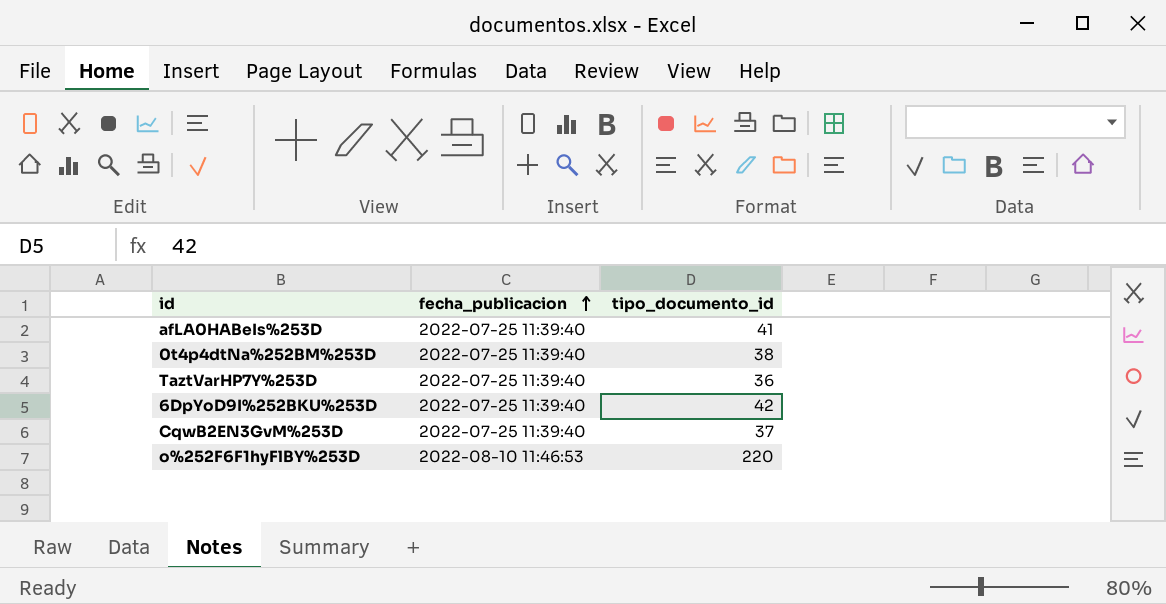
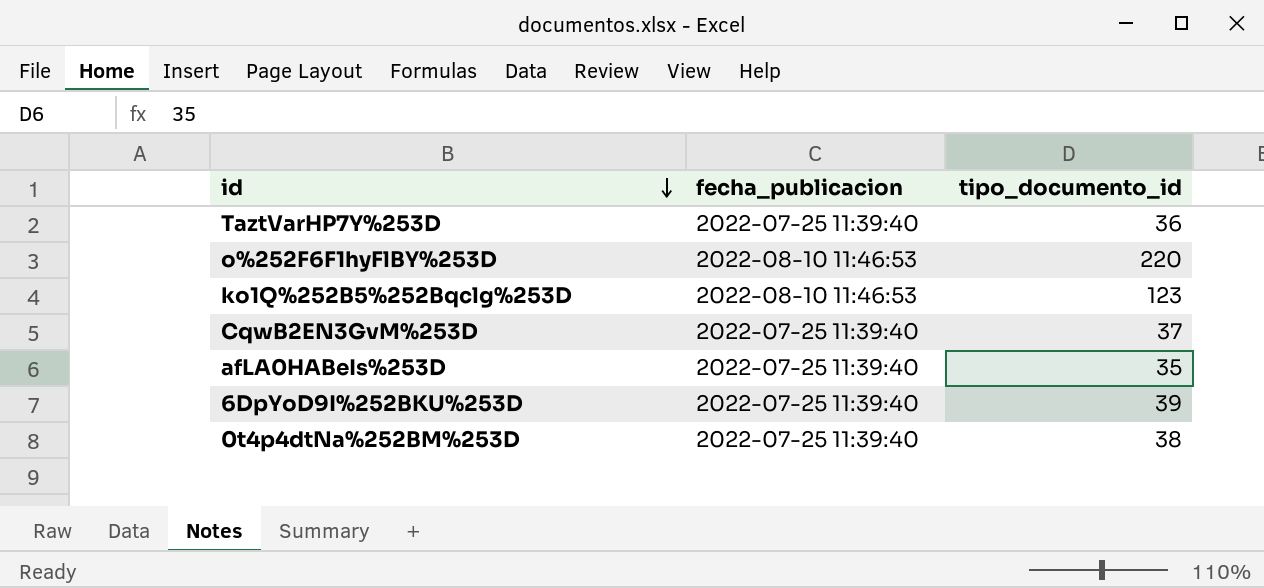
row order: fecha_publicacion ascending -> id descending
row ko1Q%252B5%252Bqclg%253D: none -> 2022-08-10 11:46:53 | 123
afLA0HABeIs%253D | tipo_documento_id: 41 -> 35
6DpYoD9I%252BKU%253D | tipo_documento_id: 42 -> 39

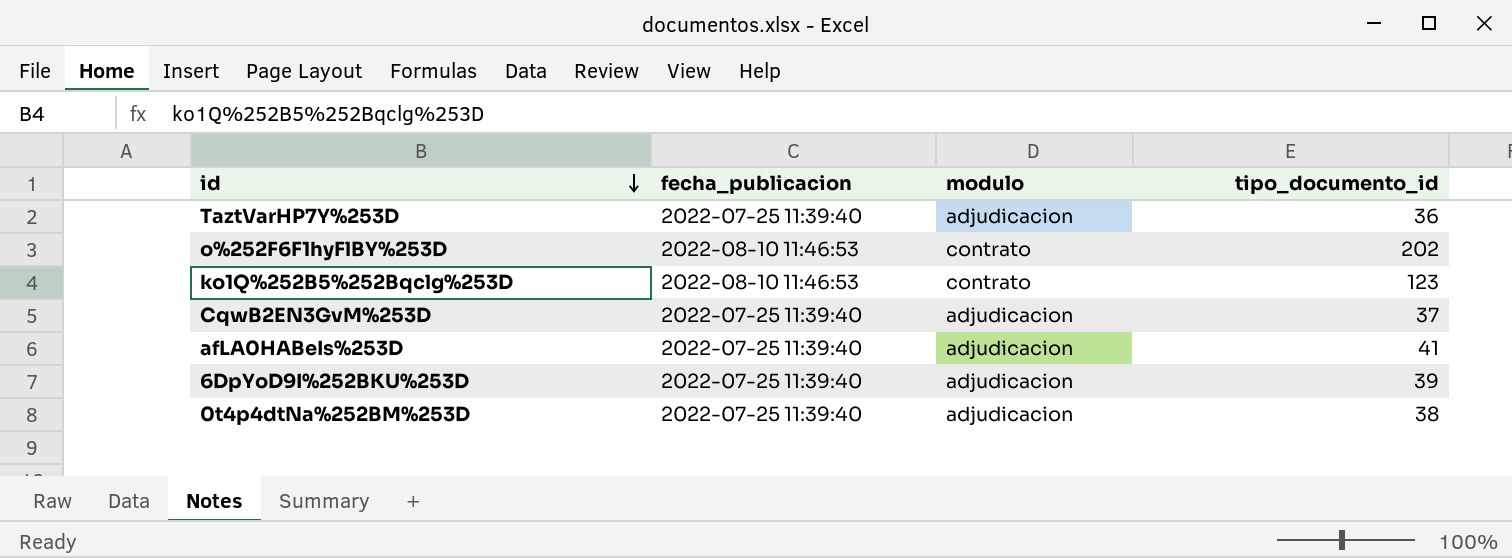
column modulo | position: none -> 3
o%252F6F1hyFlBY%253D | tipo_documento_id: 220 -> 202
afLA0HABeIs%253D | tipo_documento_id: 35 -> 41

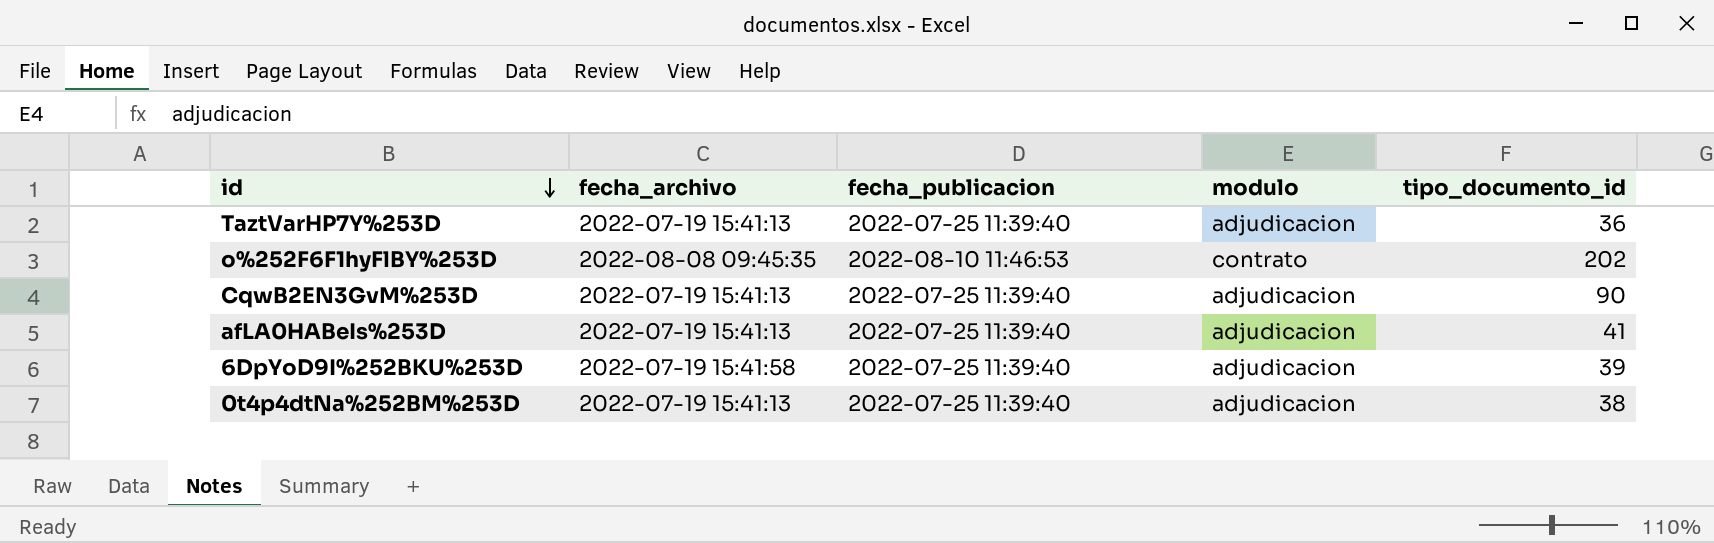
column fecha_archivo | position: none -> 2
row ko1Q%252B5%252Bqclg%253D: 2022-08-10 11:46:53 | contrato | 123 -> none
CqwB2EN3GvM%253D | tipo_documento_id: 37 -> 90

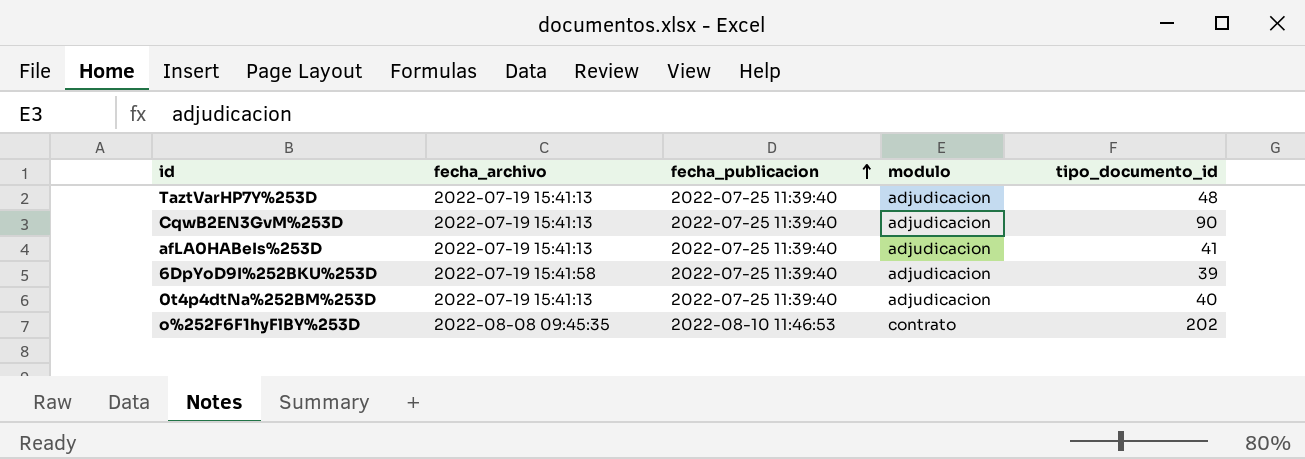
row order: id descending -> fecha_publicacion ascending
TaztVarHP7Y%253D | tipo_documento_id: 36 -> 48
0t4p4dtNa%252BM%253D | tipo_documento_id: 38 -> 40

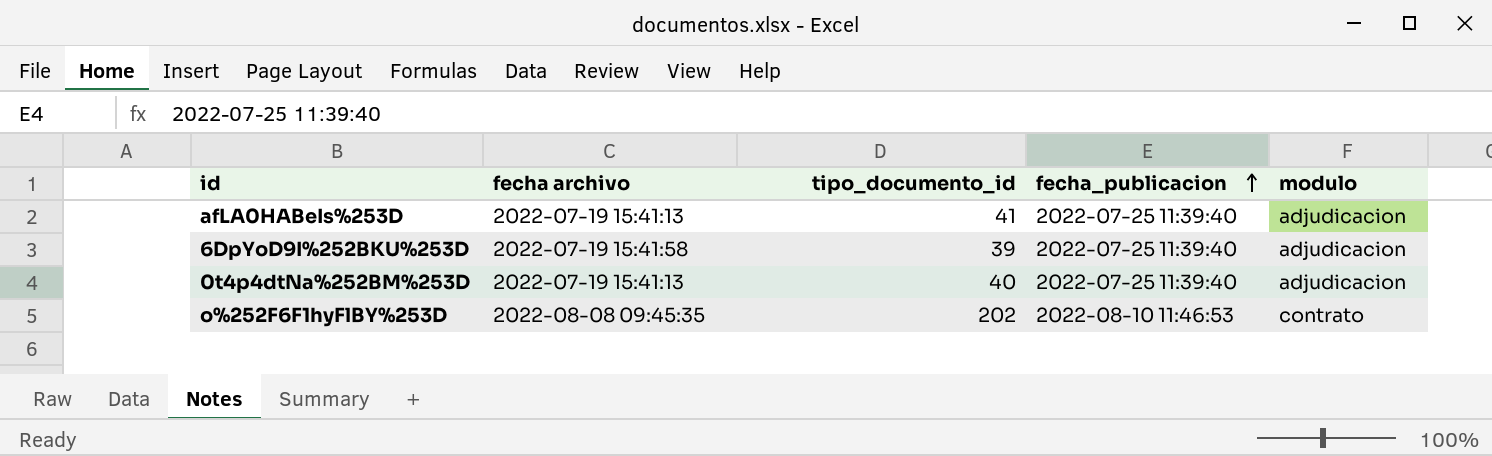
column name: fecha_archivo -> fecha archivo
column tipo_documento_id | position: 5 -> 3
row TaztVarHP7Y%253D: 2022-07-19 15:41:13 | 2022-07-25 11:39:40 | adjudicacion | 48 -> none
row CqwB2EN3GvM%253D: 2022-07-19 15:41:13 | 2022-07-25 11:39:40 | adjudicacion | 90 -> none

